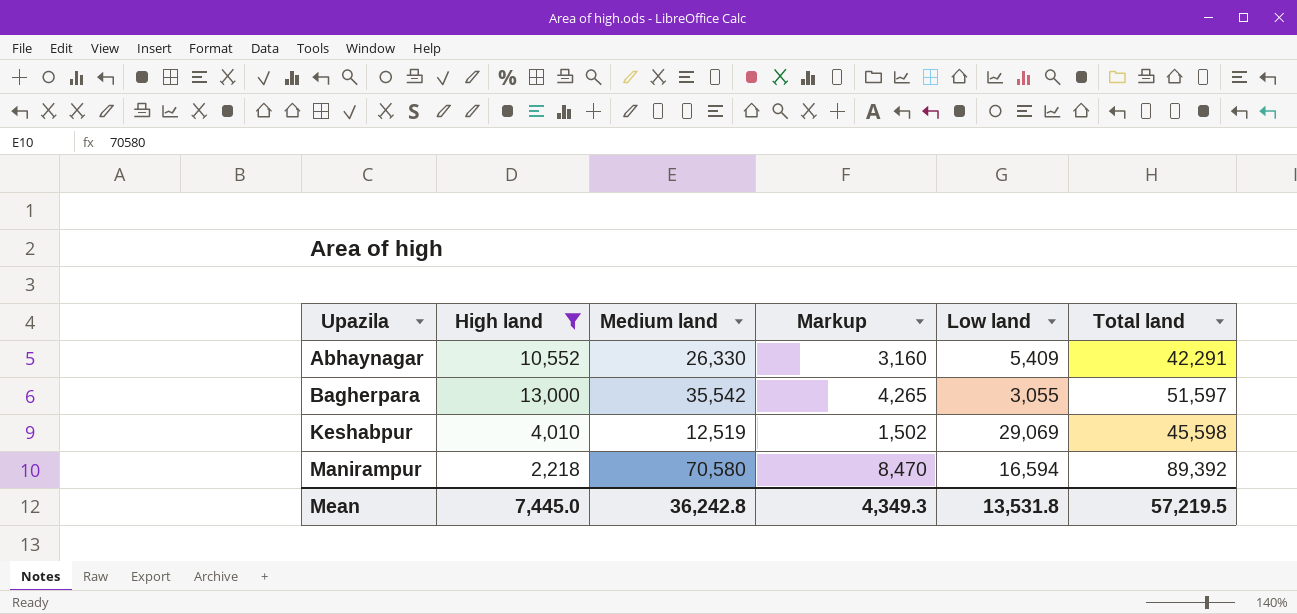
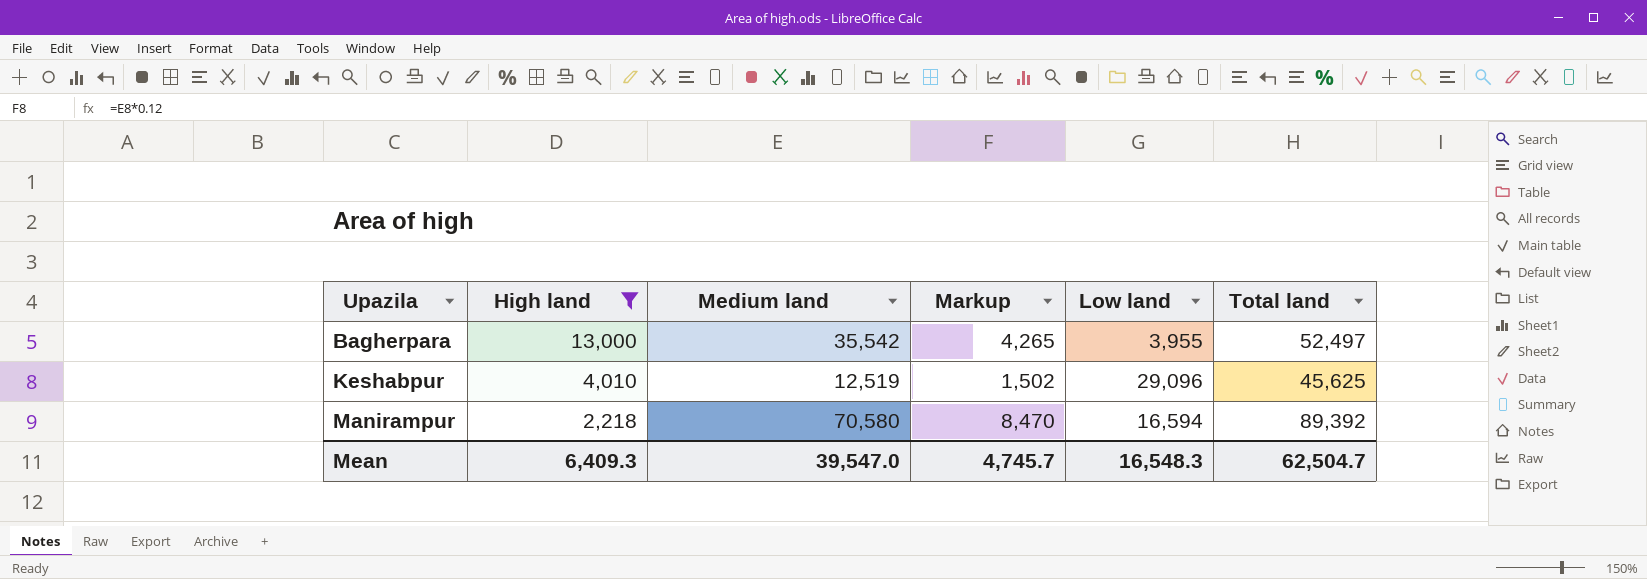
row Abhaynagar: 10,552 | 26,330 | 3,160 | 5,409 | 42,291 -> none
Bagherpara | Low land: 3,055 -> 3,955
Bagherpara | Total land: 51,597 -> 52,497
Keshabpur | Low land: 29,069 -> 29,096
Keshabpur | Total land: 45,598 -> 45,625
Mean | High land: 7,445.0 -> 6,409.3
Mean | Medium land: 36,242.8 -> 39,547.0
Mean | Markup: 4,349.3 -> 4,745.7
Mean | Low land: 13,531.8 -> 16,548.3
Mean | Total land: 57,219.5 -> 62,504.7

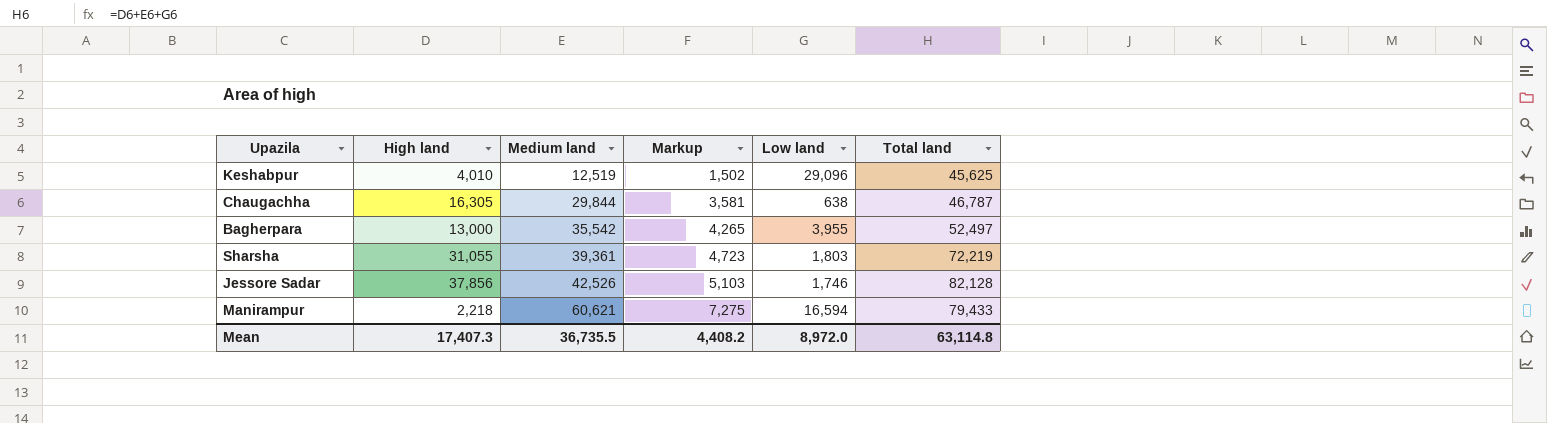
filter: High land <= 13,000 -> none
row order: Upazila ascending -> Medium land ascending
Manirampur | Medium land: 70,580 -> 60,621
Manirampur | Markup: 8,470 -> 7,275
Manirampur | Total land: 89,392 -> 79,433
Mean | High land: 6,409.3 -> 17,407.3
Mean | Medium land: 39,547.0 -> 36,735.5
Mean | Markup: 4,745.7 -> 4,408.2
Mean | Low land: 16,548.3 -> 8,972.0
Mean | Total land: 62,504.7 -> 63,114.8

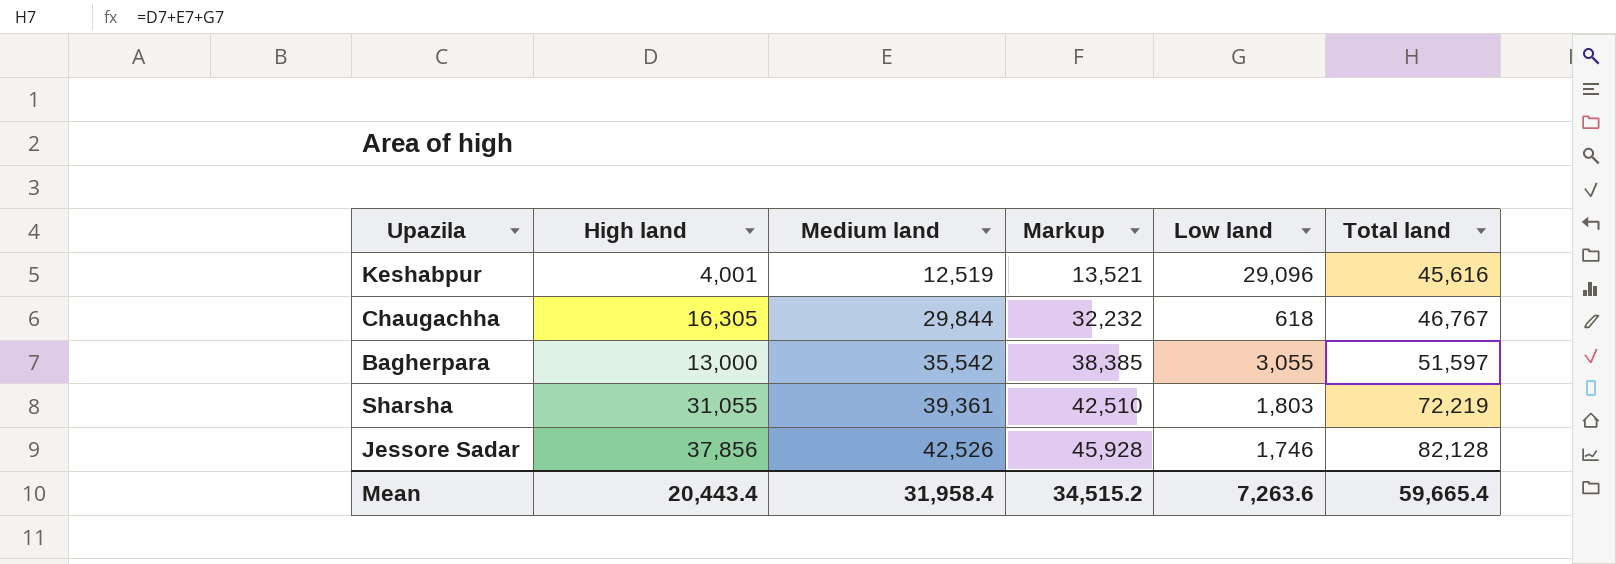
column Markup | formula: [Medium land] * 0.12 -> [Medium land] * 1.08
row Manirampur: 2,218 | 60,621 | 7,275 | 16,594 | 79,433 -> none
Keshabpur | High land: 4,010 -> 4,001
Keshabpur | Total land: 45,625 -> 45,616
Chaugachha | Low land: 638 -> 618
Chaugachha | Total land: 46,787 -> 46,767
Bagherpara | Low land: 3,955 -> 3,055
Bagherpara | Total land: 52,497 -> 51,597
Mean | High land: 17,407.3 -> 20,443.4
Mean | Medium land: 36,735.5 -> 31,958.4
Mean | Markup: 4,408.2 -> 34,515.2
Mean | Low land: 8,972.0 -> 7,263.6
Mean | Total land: 63,114.8 -> 59,665.4

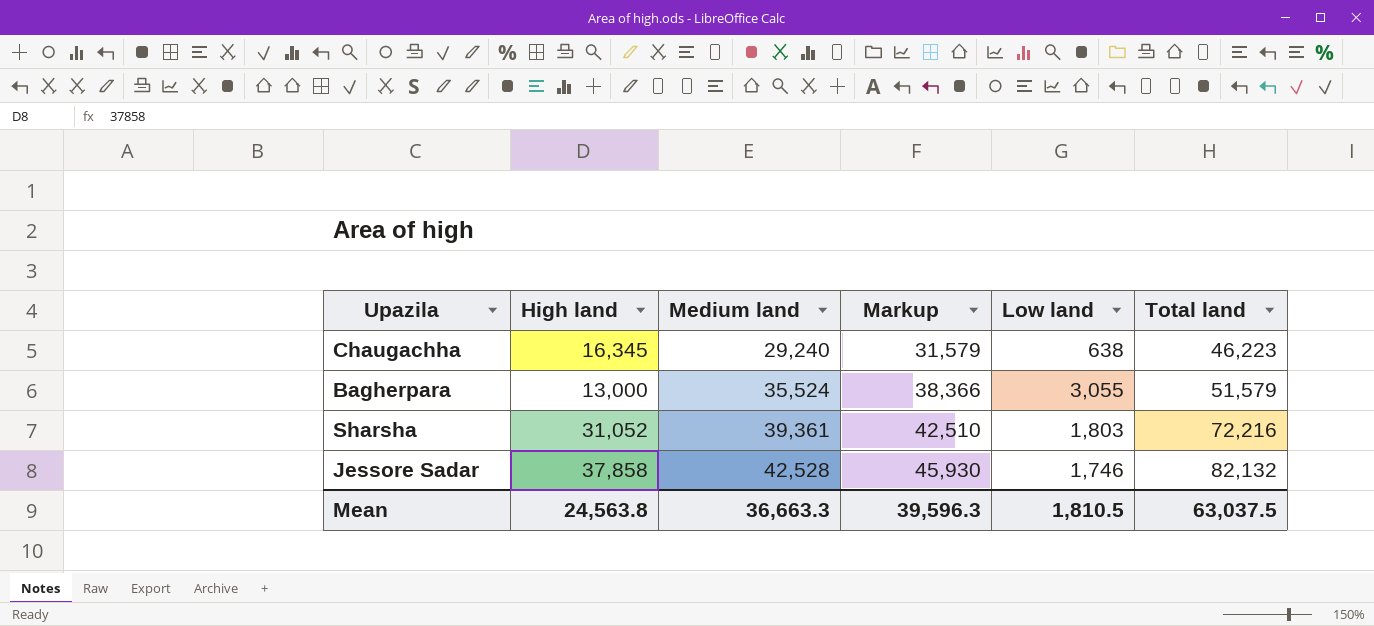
row Keshabpur: 4,001 | 12,519 | 13,521 | 29,096 | 45,616 -> none
Chaugachha | High land: 16,305 -> 16,345
Chaugachha | Medium land: 29,844 -> 29,240
Chaugachha | Markup: 32,232 -> 31,579
Chaugachha | Low land: 618 -> 638
Chaugachha | Total land: 46,767 -> 46,223
Bagherpara | Medium land: 35,542 -> 35,524
Bagherpara | Markup: 38,385 -> 38,366
Bagherpara | Total land: 51,597 -> 51,579
Sharsha | High land: 31,055 -> 31,052
Sharsha | Total land: 72,219 -> 72,216
Jessore Sadar | High land: 37,856 -> 37,858
Jessore Sadar | Medium land: 42,526 -> 42,528
Jessore Sadar | Markup: 45,928 -> 45,930
Jessore Sadar | Total land: 82,128 -> 82,132
Mean | High land: 20,443.4 -> 24,563.8
Mean | Medium land: 31,958.4 -> 36,663.3
Mean | Markup: 34,515.2 -> 39,596.3
Mean | Low land: 7,263.6 -> 1,810.5
Mean | Total land: 59,665.4 -> 63,037.5

